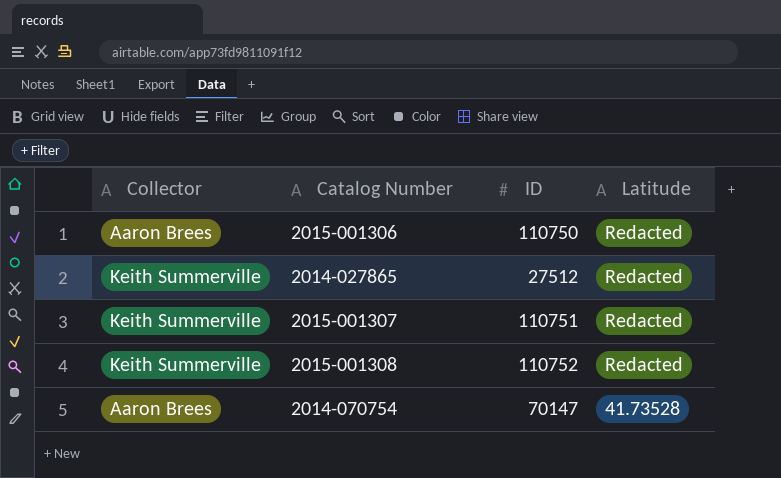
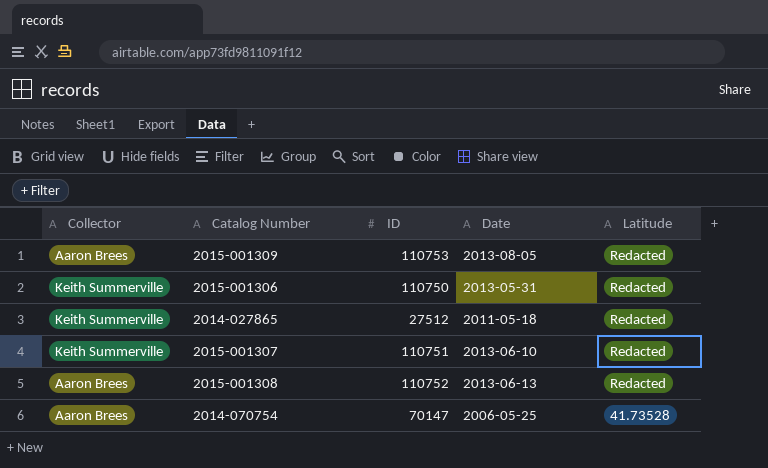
column Date | position: none -> 4
row 2015-001309: none -> Aaron Brees | 110753 | 2013-08-05 | Redacted
2015-001306 | Collector: Aaron Brees -> Keith Summerville
2015-001308 | Collector: Keith Summerville -> Aaron Brees

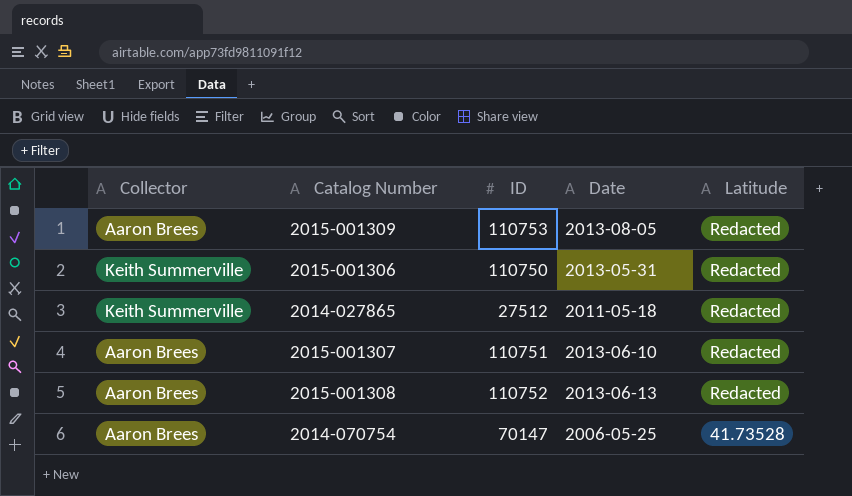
2015-001307 | Collector: Keith Summerville -> Aaron Brees

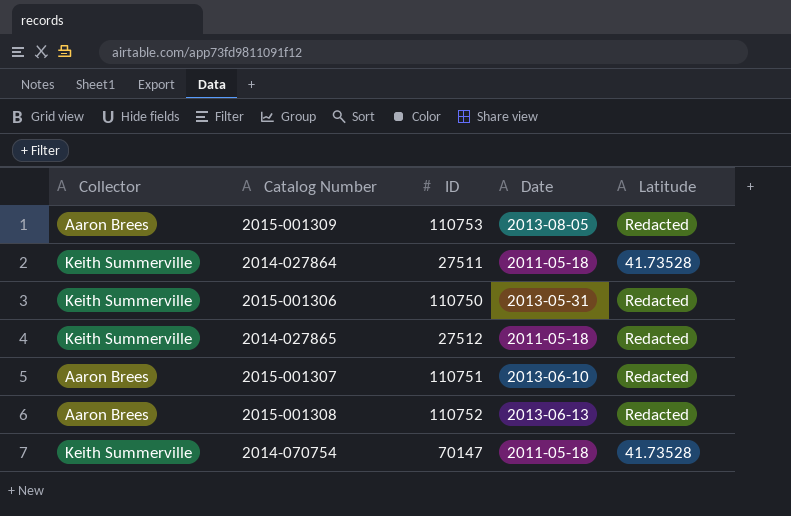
row 2014-027864: none -> Keith Summerville | 27511 | 2011-05-18 | 41.73528
2014-070754 | Collector: Aaron Brees -> Keith Summerville
2014-070754 | Date: 2006-05-25 -> 2011-05-18

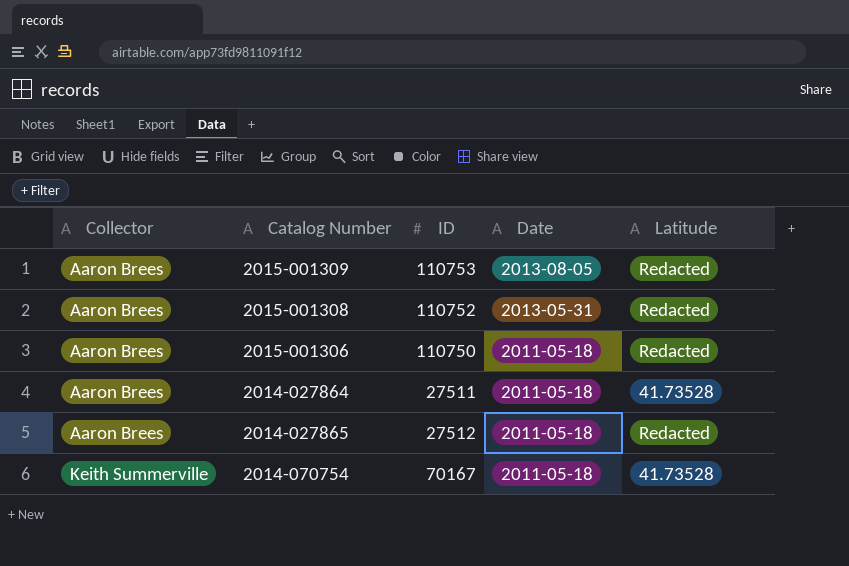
row order: none -> Collector ascending
row 2015-001307: Aaron Brees | 110751 | 2013-06-10 | Redacted -> none
2015-001308 | Date: 2013-06-13 -> 2013-05-31
2015-001306 | Collector: Keith Summerville -> Aaron Brees
2015-001306 | Date: 2013-05-31 -> 2011-05-18
2014-027864 | Collector: Keith Summerville -> Aaron Brees
2014-027865 | Collector: Keith Summerville -> Aaron Brees
2014-070754 | ID: 70147 -> 70167

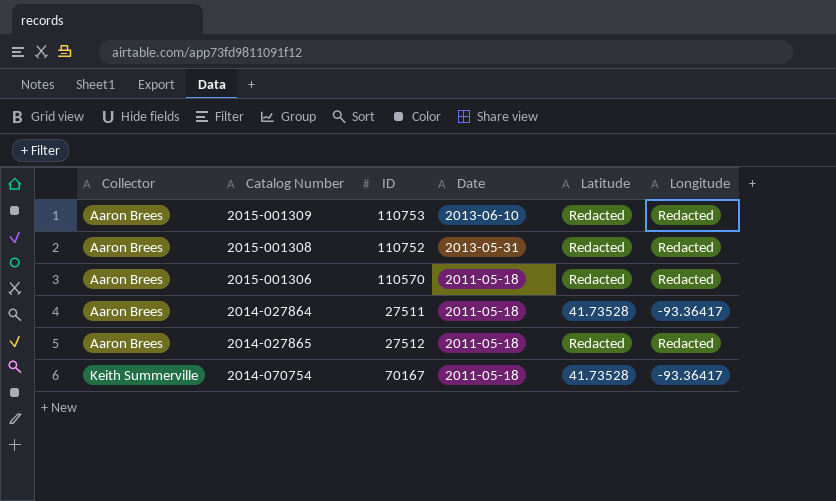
column Longitude | position: none -> 6
2015-001309 | Date: 2013-08-05 -> 2013-06-10
2015-001306 | ID: 110750 -> 110570

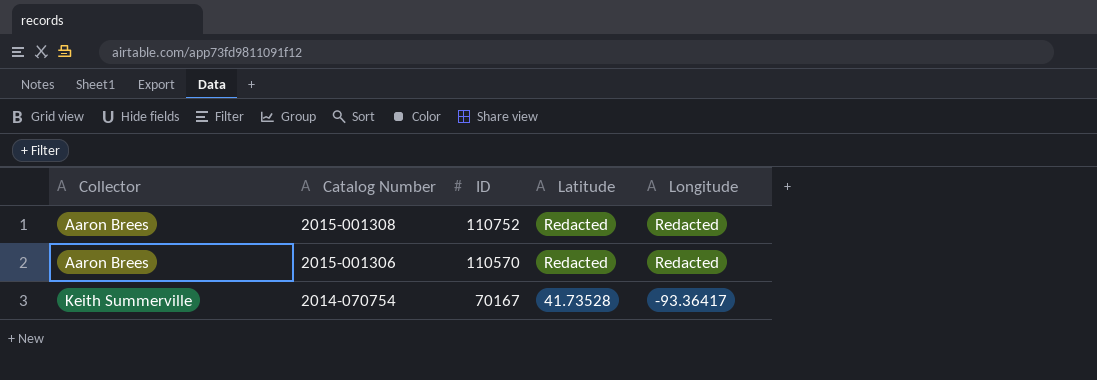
column Date | position: 4 -> none
row 2015-001309: Aaron Brees | 110753 | 2013-06-10 | Redacted | Redacted -> none
row 2014-027864: Aaron Brees | 27511 | 2011-05-18 | 41.73528 | -93.36417 -> none
row 2014-027865: Aaron Brees | 27512 | 2011-05-18 | Redacted | Redacted -> none

